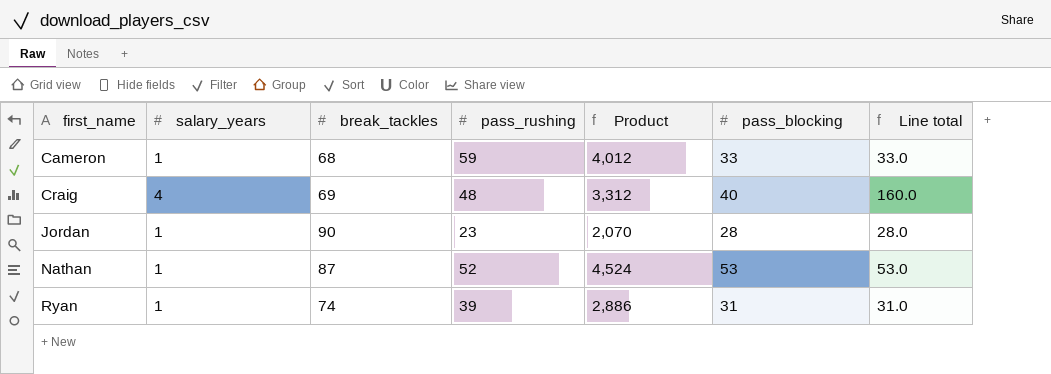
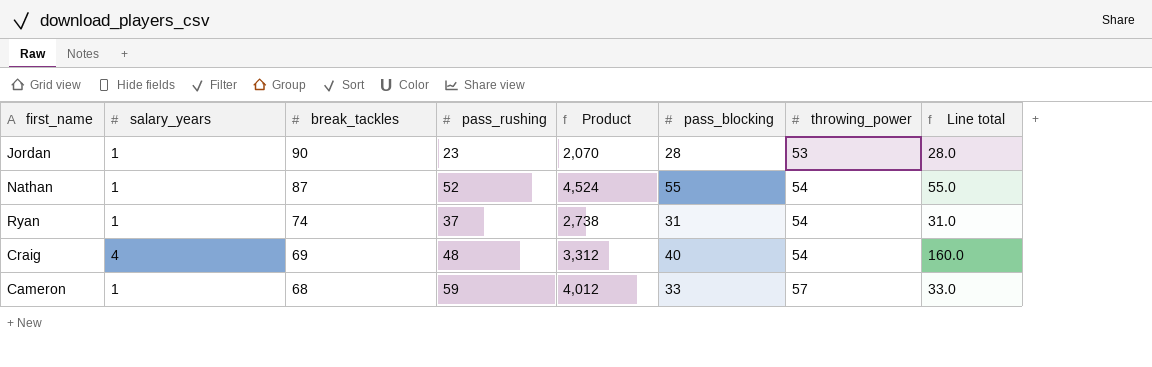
row order: first_name ascending -> break_tackles descending
column throwing_power | position: none -> 7
Nathan | pass_blocking: 53 -> 55
Nathan | Line total: 53.0 -> 55.0
Ryan | pass_rushing: 39 -> 37
Ryan | Product: 2,886 -> 2,738

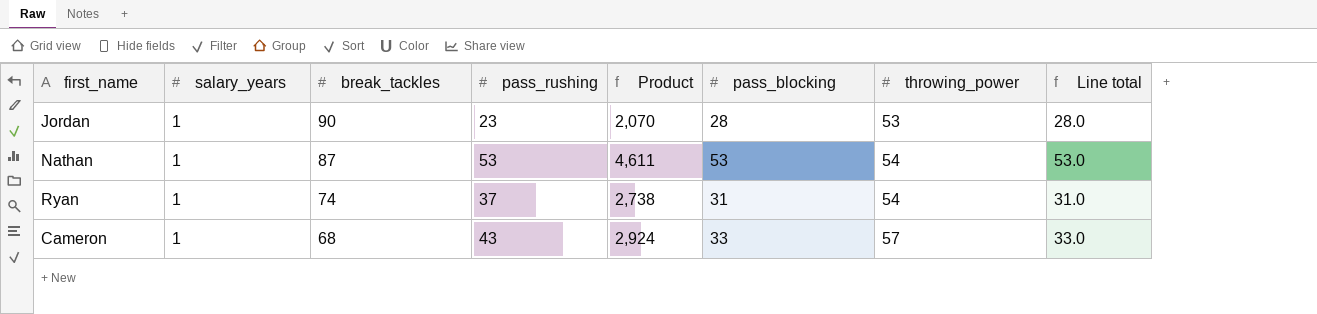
row Craig: 4 | 69 | 48 | 3,312 | 40 | 54 | 160.0 -> none
Nathan | pass_rushing: 52 -> 53
Nathan | Product: 4,524 -> 4,611
Nathan | pass_blocking: 55 -> 53
Nathan | Line total: 55.0 -> 53.0
Cameron | pass_rushing: 59 -> 43
Cameron | Product: 4,012 -> 2,924

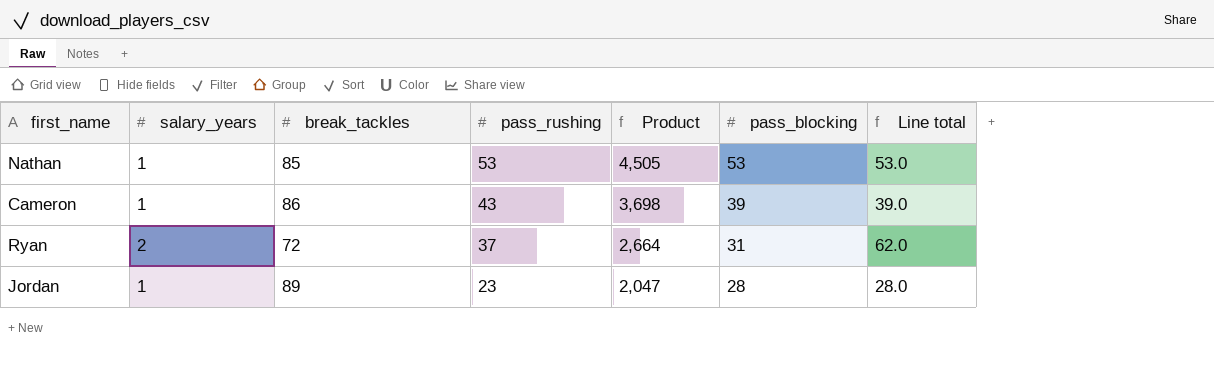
row order: break_tackles descending -> pass_rushing descending
column throwing_power | position: 7 -> none
Nathan | break_tackles: 87 -> 85
Nathan | Product: 4,611 -> 4,505
Cameron | break_tackles: 68 -> 86
Cameron | Product: 2,924 -> 3,698
Cameron | pass_blocking: 33 -> 39
Cameron | Line total: 33.0 -> 39.0
Ryan | salary_years: 1 -> 2
Ryan | break_tackles: 74 -> 72
Ryan | Product: 2,738 -> 2,664
Ryan | Line total: 31.0 -> 62.0
Jordan | break_tackles: 90 -> 89
Jordan | Product: 2,070 -> 2,047

